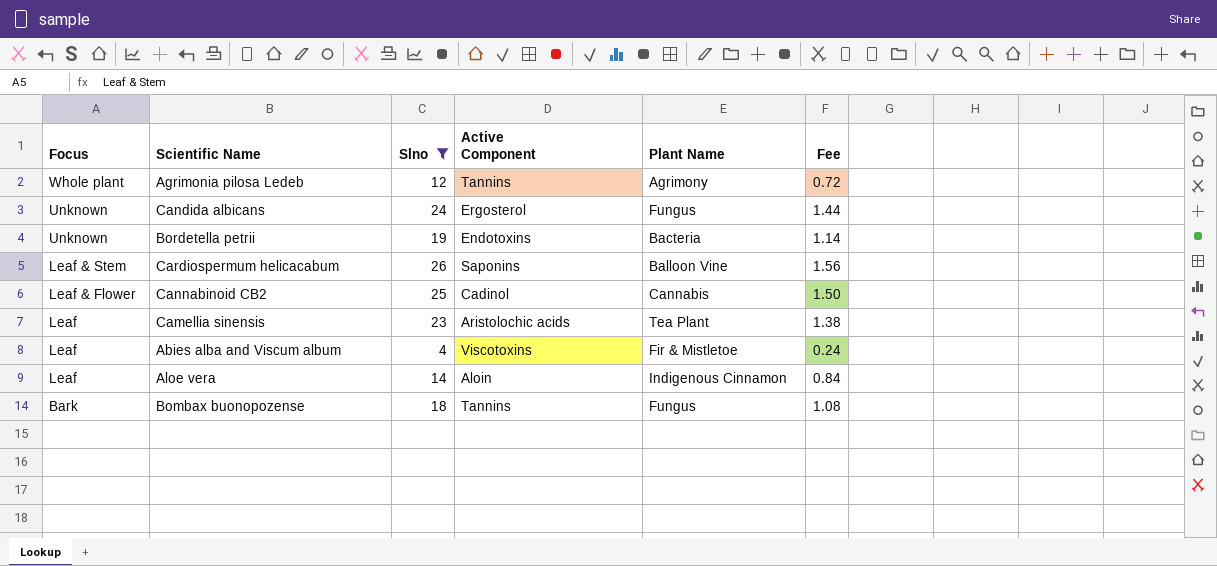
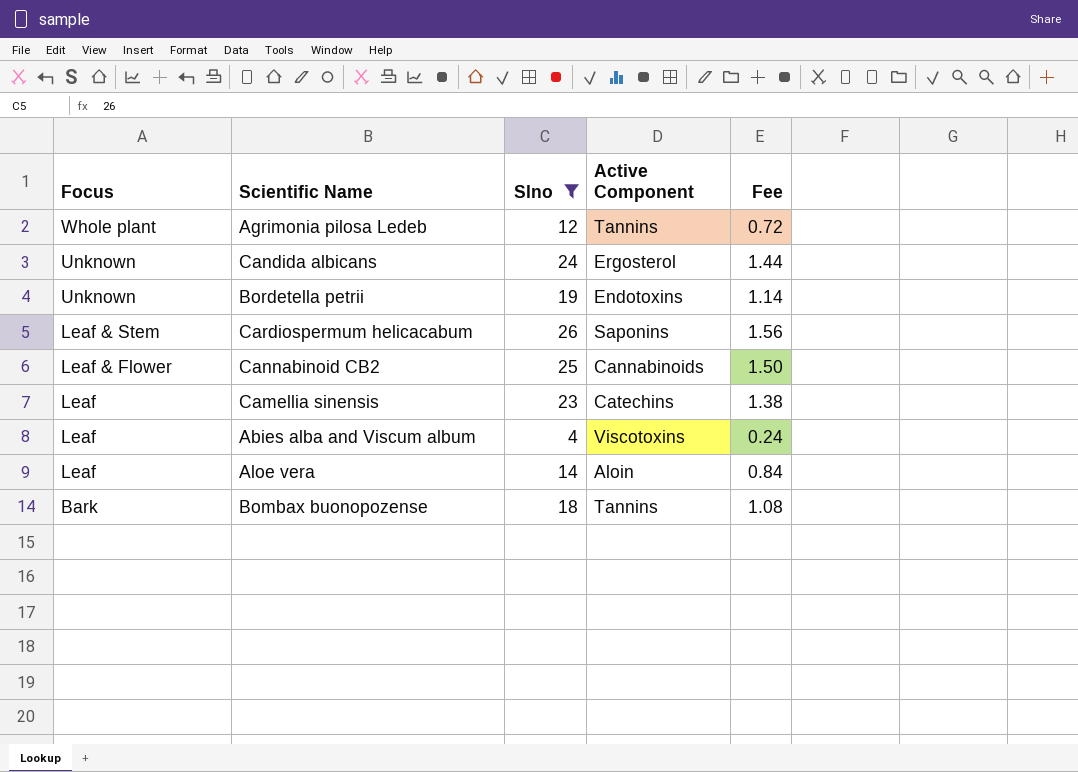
column Plant Name | position: 5 -> none
Cannabinoid CB2 | Active Component: Cadinol -> Cannabinoids
Camellia sinensis | Active Component: Aristolochic acids -> Catechins

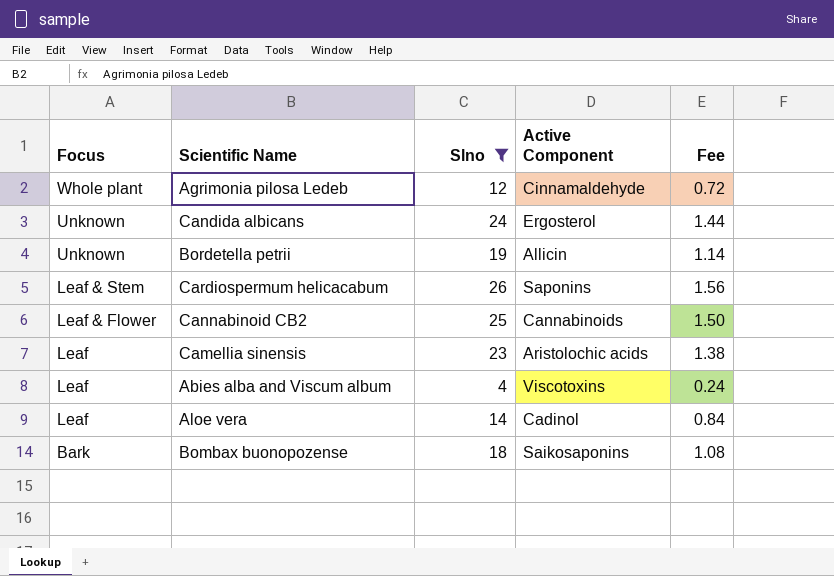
Agrimonia pilosa Ledeb | Active Component: Tannins -> Cinnamaldehyde
Bordetella petrii | Active Component: Endotoxins -> Allicin
Camellia sinensis | Active Component: Catechins -> Aristolochic acids
Aloe vera | Active Component: Aloin -> Cadinol
Bombax buonopozense | Active Component: Tannins -> Saikosaponins

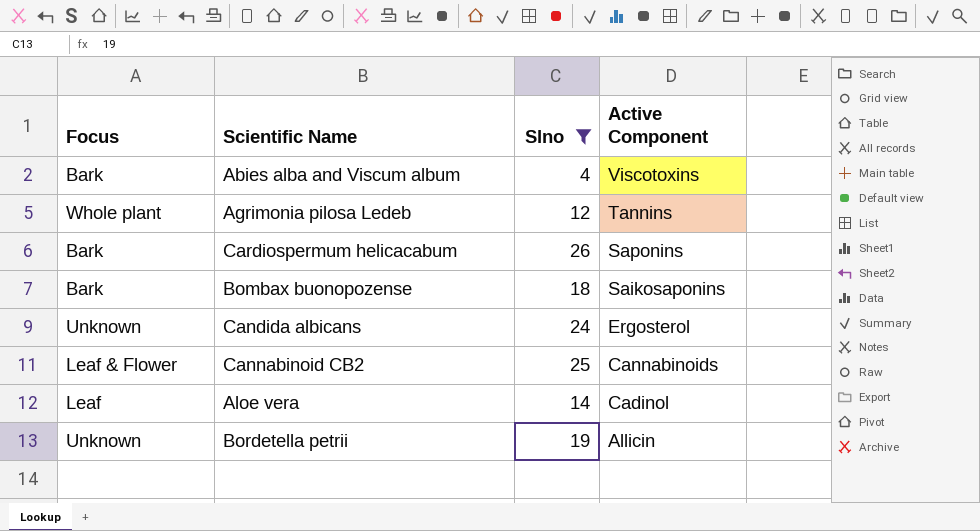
row order: Focus descending -> Active Component descending
column Fee | formula: [Slno] * 0.06 -> none
row Camellia sinensis: Leaf | 23 | Aristolochic acids | 1.38 -> none
Abies alba and Viscum album | Focus: Leaf -> Bark
Agrimonia pilosa Ledeb | Active Component: Cinnamaldehyde -> Tannins
Cardiospermum helicacabum | Focus: Leaf & Stem -> Bark

